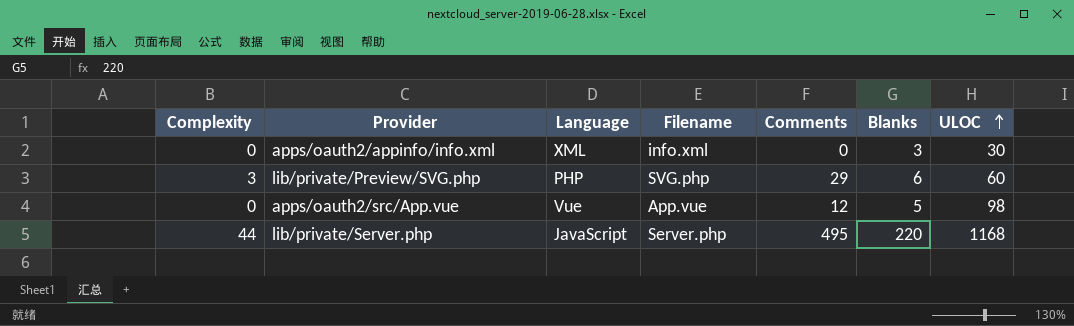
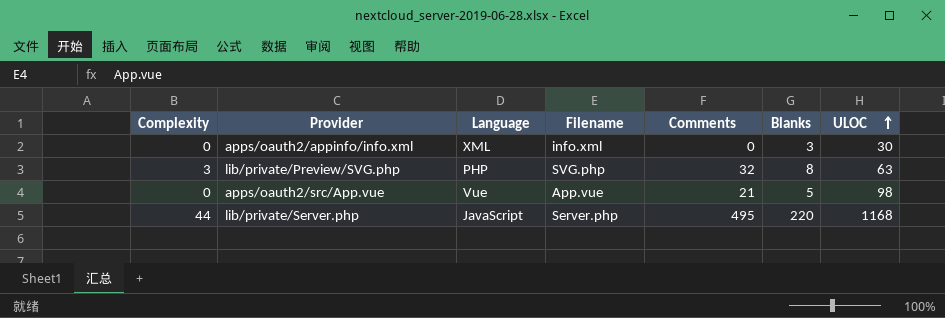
lib/private/Preview/SVG.php | Comments: 29 -> 32
lib/private/Preview/SVG.php | Blanks: 6 -> 8
lib/private/Preview/SVG.php | ULOC: 60 -> 63
apps/oauth2/src/App.vue | Comments: 12 -> 21

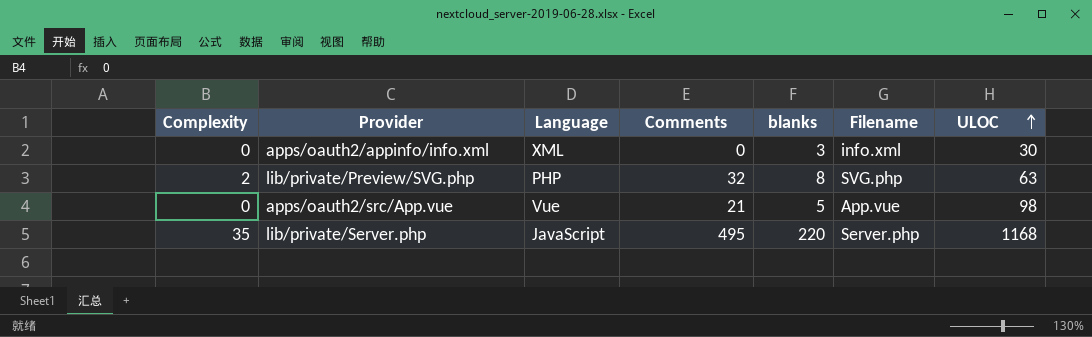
column name: Blanks -> blanks
column Filename | position: 4 -> 6
lib/private/Preview/SVG.php | Complexity: 3 -> 2
lib/private/Server.php | Complexity: 44 -> 35

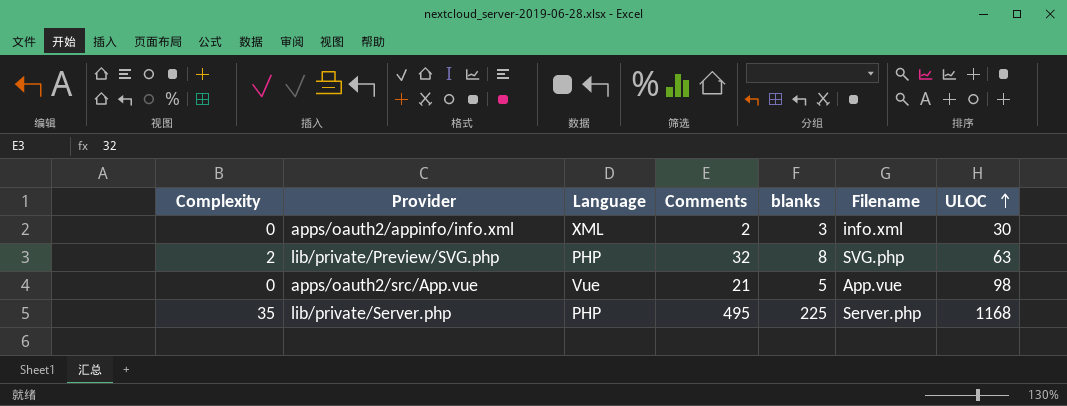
apps/oauth2/appinfo/info.xml | Comments: 0 -> 2
lib/private/Server.php | Language: JavaScript -> PHP
lib/private/Server.php | blanks: 220 -> 225

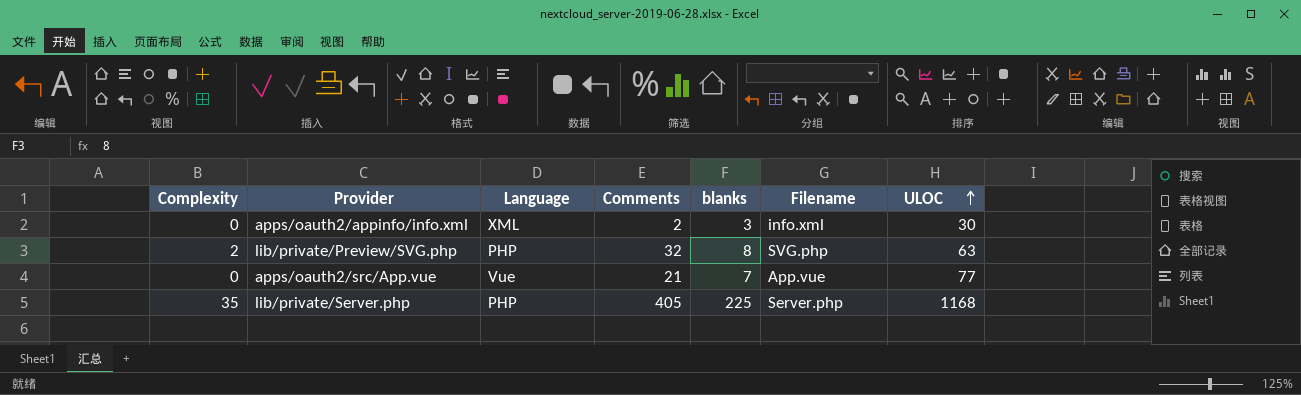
apps/oauth2/src/App.vue | blanks: 5 -> 7
apps/oauth2/src/App.vue | ULOC: 98 -> 77
lib/private/Server.php | Comments: 495 -> 405

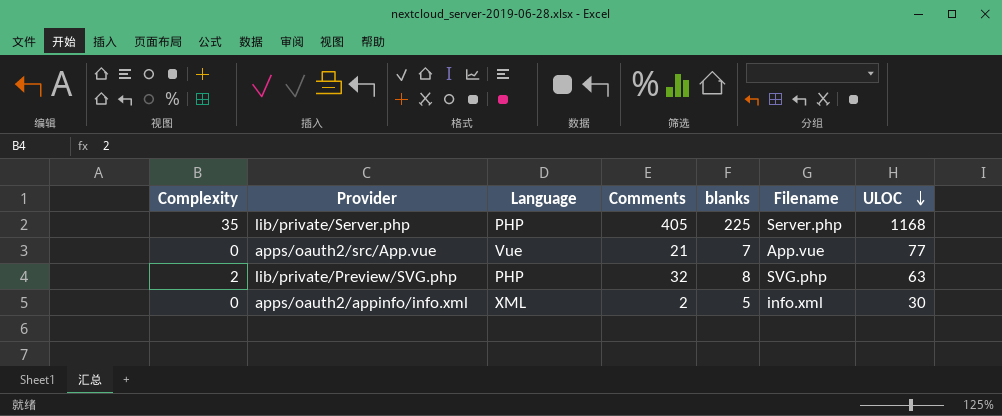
row order: ULOC ascending -> ULOC descending
apps/oauth2/appinfo/info.xml | blanks: 3 -> 5

